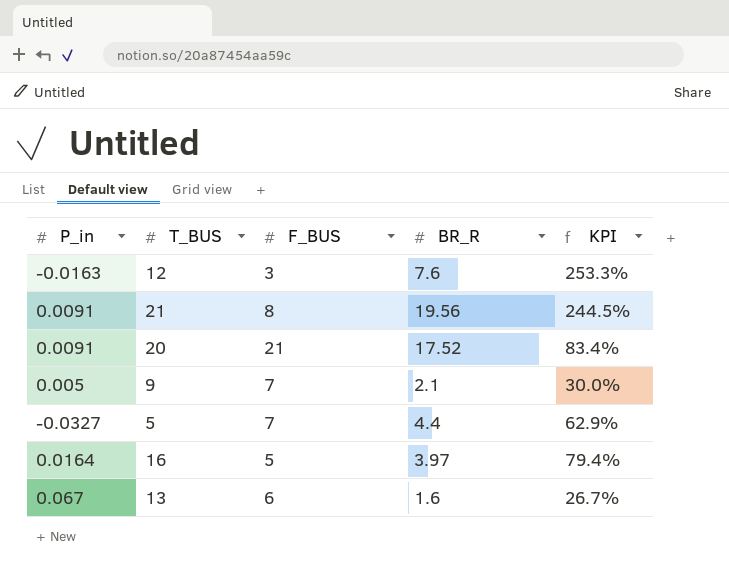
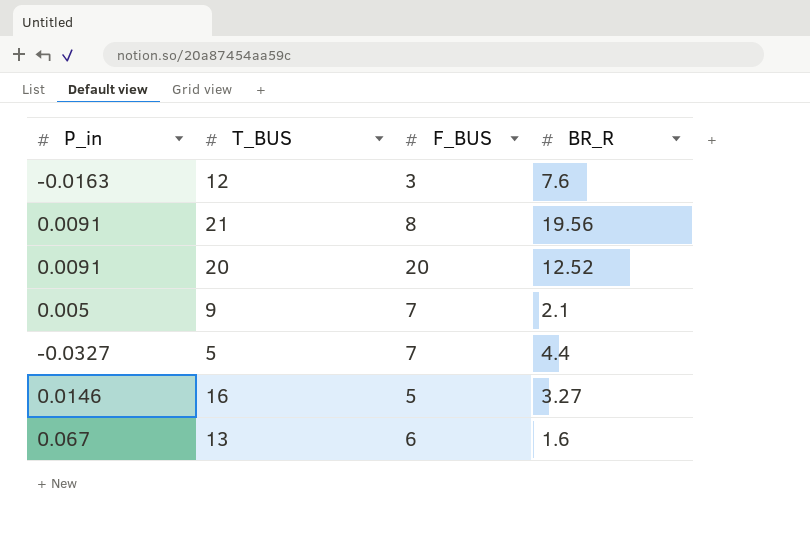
column KPI | formula: [BR_R] / [F_BUS] -> none
20 | F_BUS: 21 -> 20
20 | BR_R: 17.52 -> 12.52
16 | P_in: 0.0164 -> 0.0146
16 | BR_R: 3.97 -> 3.27

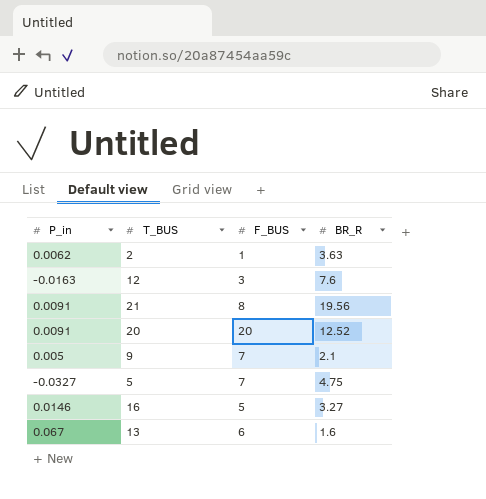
row 2: none -> 0.0062 | 1 | 3.63
5 | BR_R: 4.4 -> 4.75

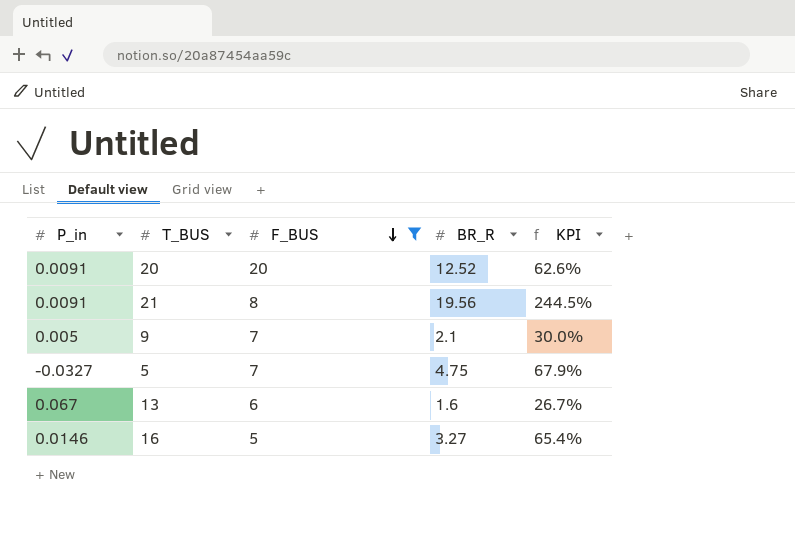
filter: none -> F_BUS >= 5
row order: none -> F_BUS descending
column KPI | formula: none -> [BR_R] / [F_BUS]

